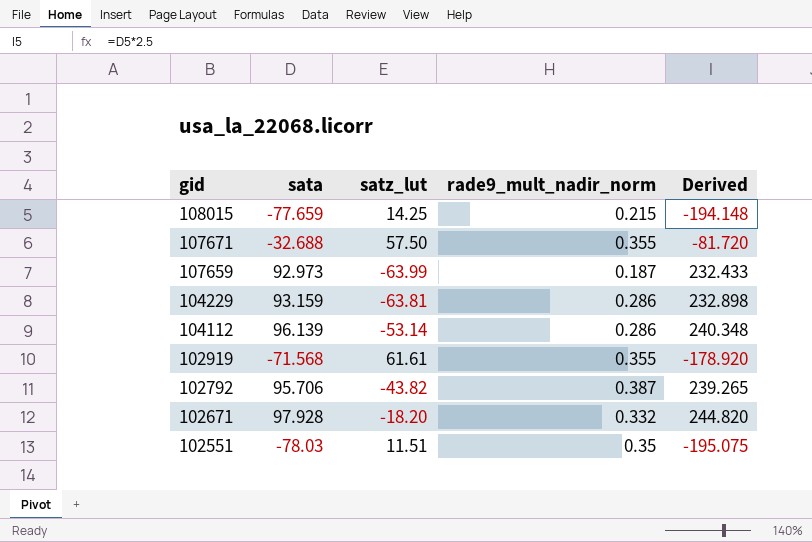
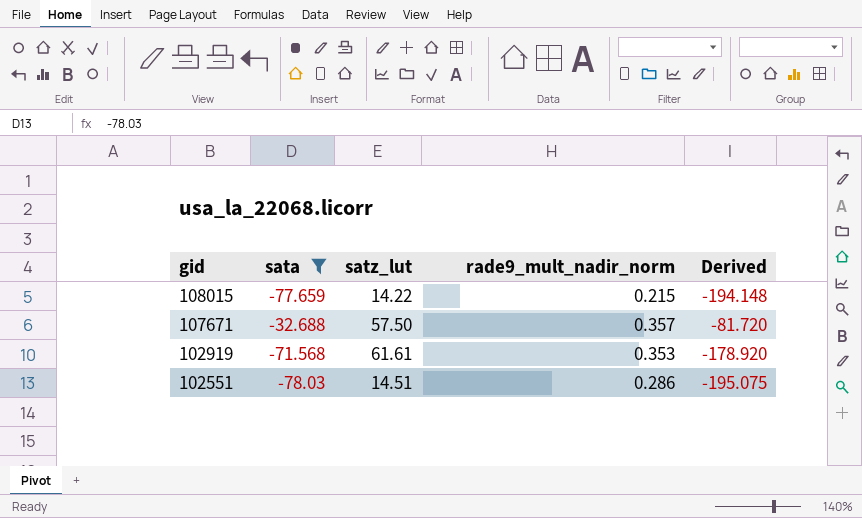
filter: none -> sata <= -32.688
108015 | satz_lut: 14.25 -> 14.22
107671 | rade9_mult_nadir_norm: 0.355 -> 0.357
102919 | rade9_mult_nadir_norm: 0.355 -> 0.353
102551 | satz_lut: 11.51 -> 14.51
102551 | rade9_mult_nadir_norm: 0.35 -> 0.286

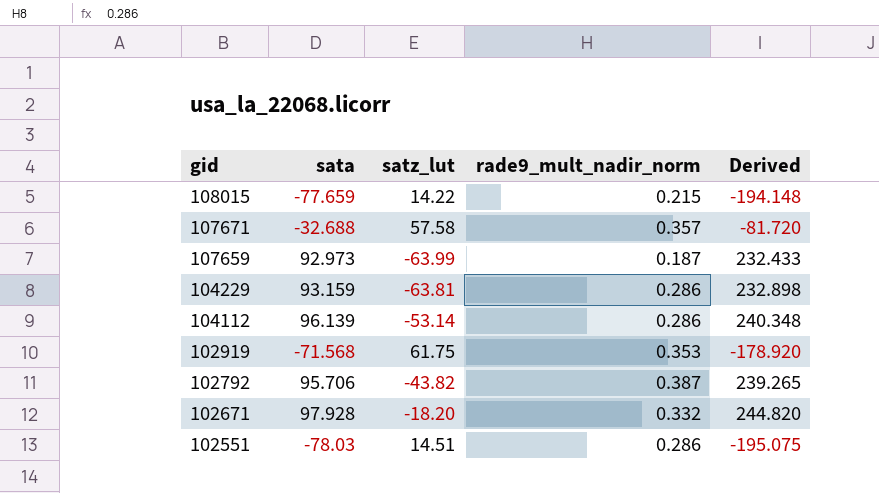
filter: sata <= -32.688 -> none
107671 | satz_lut: 57.50 -> 57.58
102919 | satz_lut: 61.61 -> 61.75

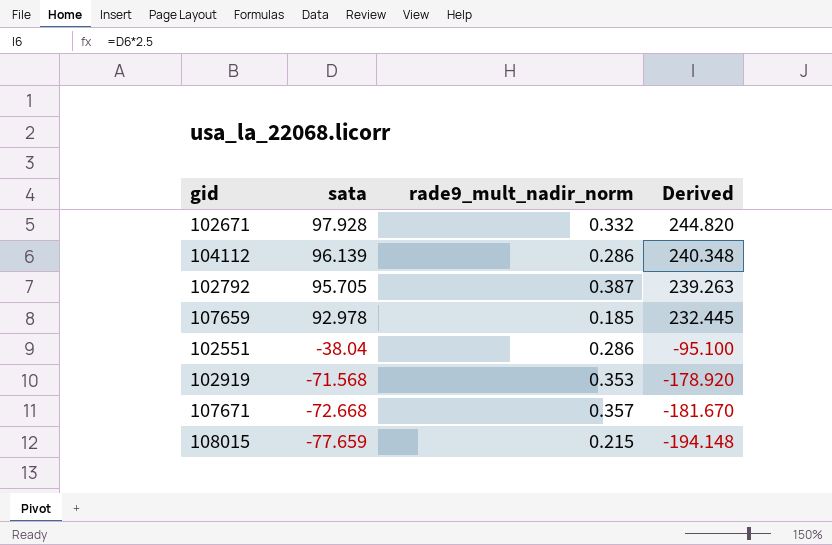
row order: gid descending -> sata descending
column satz_lut | position: 3 -> none
row 104229: 93.159 | -63.81 | 0.286 | 232.898 -> none
102792 | sata: 95.706 -> 95.705
102792 | Derived: 239.265 -> 239.263
107659 | sata: 92.973 -> 92.978
107659 | rade9_mult_nadir_norm: 0.187 -> 0.185
107659 | Derived: 232.433 -> 232.445
102551 | sata: -78.03 -> -38.04
102551 | Derived: -195.075 -> -95.100
107671 | sata: -32.688 -> -72.668
107671 | Derived: -81.720 -> -181.670

